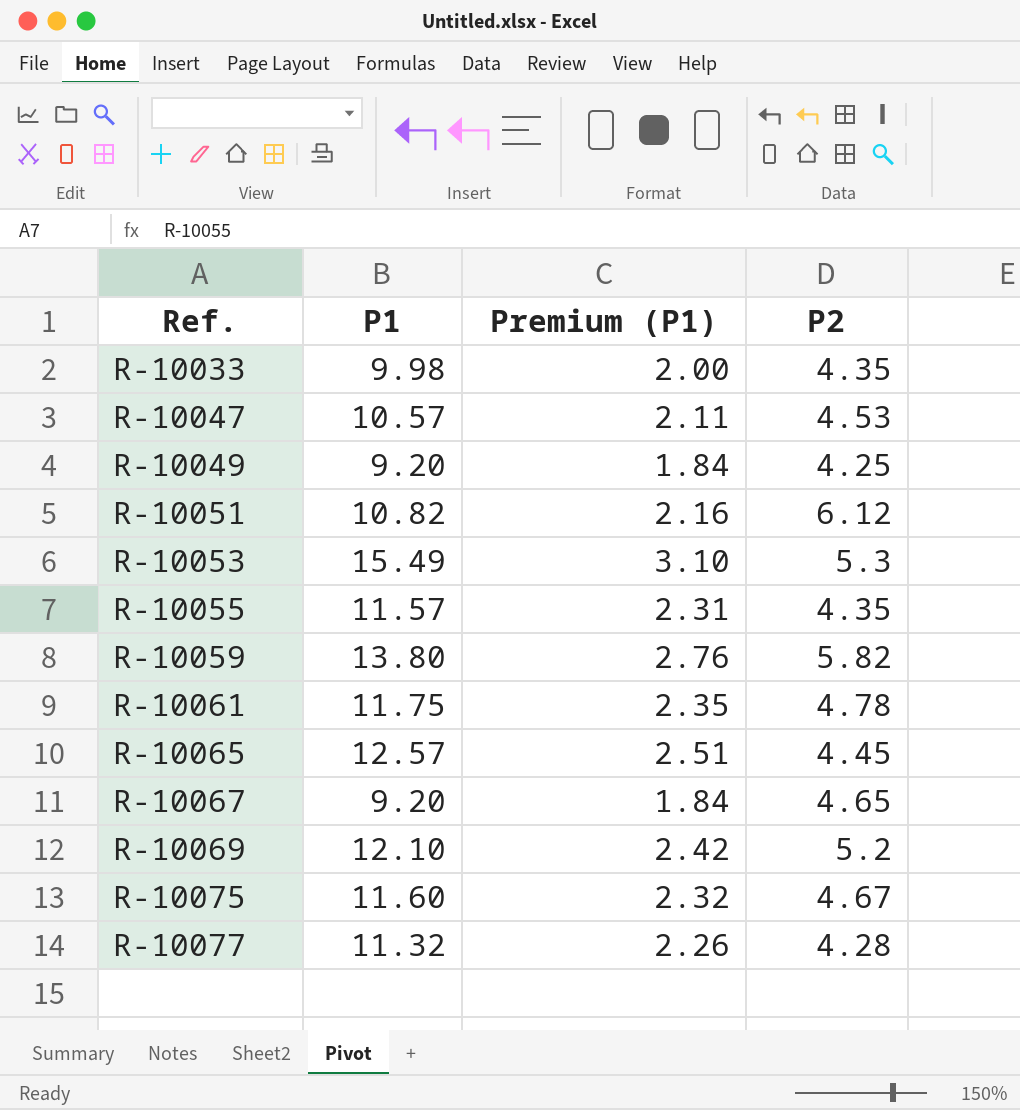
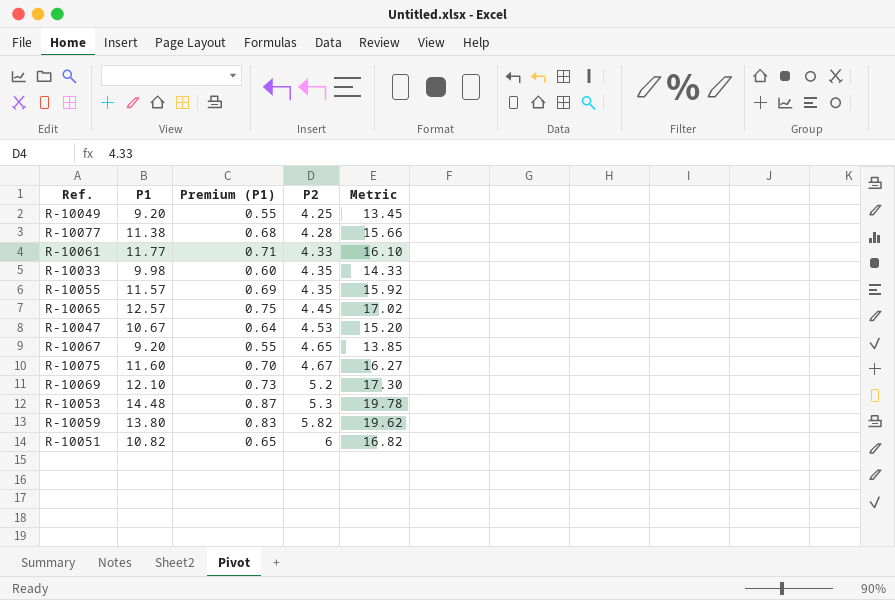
row order: Ref. ascending -> P2 ascending
column Premium (P1) | formula: [P1] * 0.2 -> [P1] * 0.06
column Metric | formula: none -> [P1] + [P2]
R-10077 | P1: 11.32 -> 11.38
R-10061 | P1: 11.75 -> 11.77
R-10061 | P2: 4.78 -> 4.33
R-10047 | P1: 10.57 -> 10.67
R-10053 | P1: 15.49 -> 14.48
R-10051 | P2: 6.12 -> 6

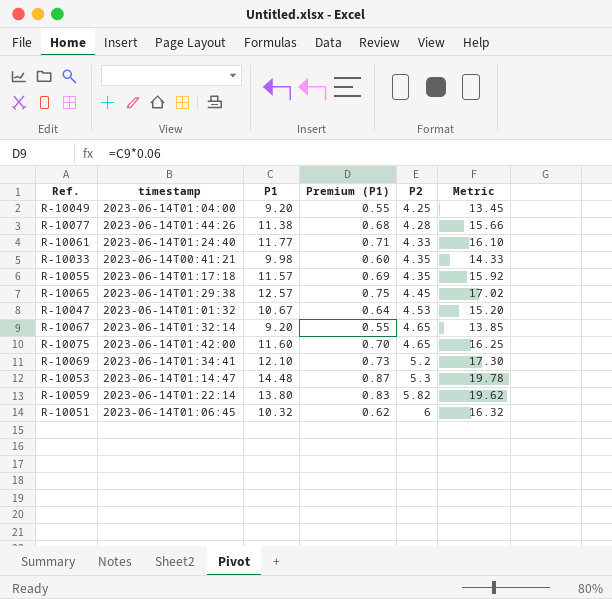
column timestamp | position: none -> 2
R-10075 | P2: 4.67 -> 4.65
R-10075 | Metric: 16.27 -> 16.25
R-10051 | P1: 10.82 -> 10.32
R-10051 | Premium (P1): 0.65 -> 0.62
R-10051 | Metric: 16.82 -> 16.32

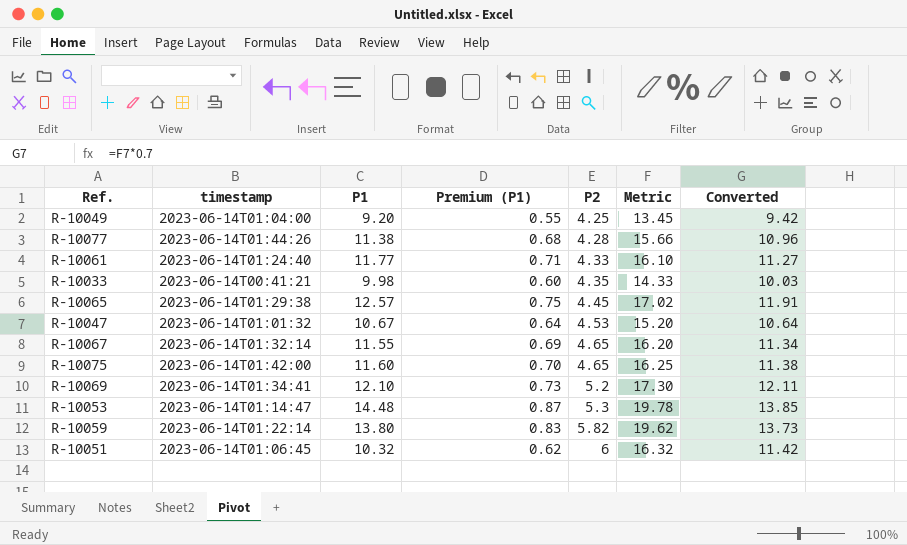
column Converted | formula: none -> [Metric] * 0.7
row R-10055: 2023-06-14T01:17:18 | 11.57 | 0.69 | 4.35 | 15.92 -> none
R-10067 | P1: 9.20 -> 11.55
R-10067 | Premium (P1): 0.55 -> 0.69
R-10067 | Metric: 13.85 -> 16.20

